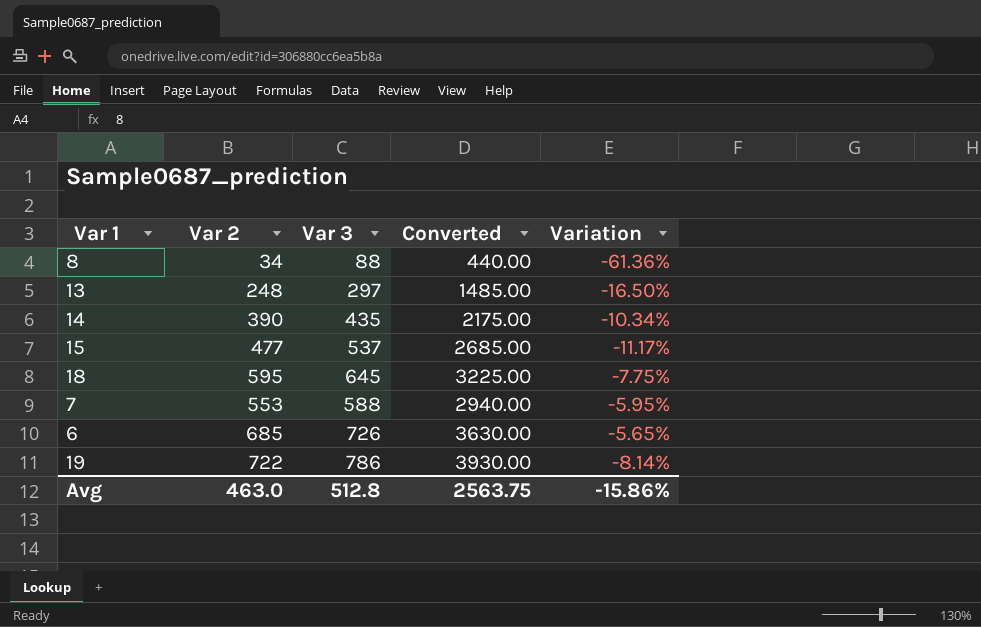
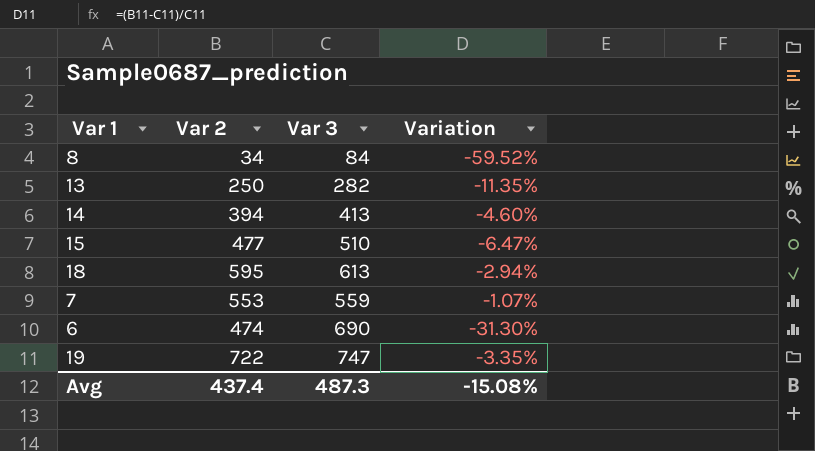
column Converted | formula: [Var 3] * 5 -> none
8 | Var 3: 88 -> 84
8 | Variation: -61.36% -> -59.52%
13 | Var 2: 248 -> 250
13 | Var 3: 297 -> 282
13 | Variation: -16.50% -> -11.35%
14 | Var 2: 390 -> 394
14 | Var 3: 435 -> 413
14 | Variation: -10.34% -> -4.60%
15 | Var 3: 537 -> 510
15 | Variation: -11.17% -> -6.47%
18 | Var 3: 645 -> 613
18 | Variation: -7.75% -> -2.94%
7 | Var 3: 588 -> 559
7 | Variation: -5.95% -> -1.07%
6 | Var 2: 685 -> 474
6 | Var 3: 726 -> 690
6 | Variation: -5.65% -> -31.30%
19 | Var 3: 786 -> 747
19 | Variation: -8.14% -> -3.35%
Avg | Var 2: 463.0 -> 437.4
Avg | Var 3: 512.8 -> 487.3
Avg | Variation: -15.86% -> -15.08%

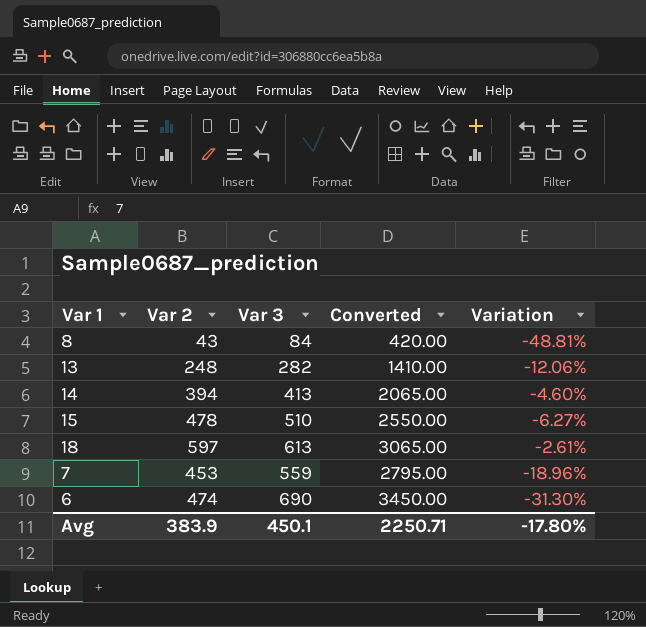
column Converted | formula: none -> [Var 3] * 5
row 19: 722 | 747 | -3.35% -> none
8 | Var 2: 34 -> 43
8 | Variation: -59.52% -> -48.81%
13 | Var 2: 250 -> 248
13 | Variation: -11.35% -> -12.06%
15 | Var 2: 477 -> 478
15 | Variation: -6.47% -> -6.27%
18 | Var 2: 595 -> 597
18 | Variation: -2.94% -> -2.61%
7 | Var 2: 553 -> 453
7 | Variation: -1.07% -> -18.96%
Avg | Var 2: 437.4 -> 383.9
Avg | Var 3: 487.3 -> 450.1
Avg | Variation: -15.08% -> -17.80%

